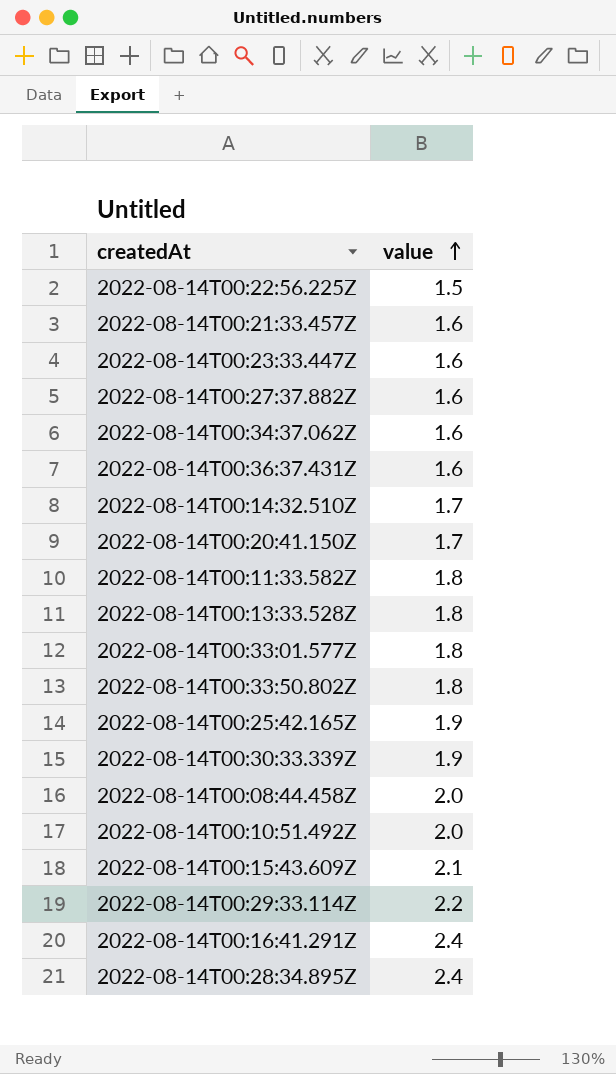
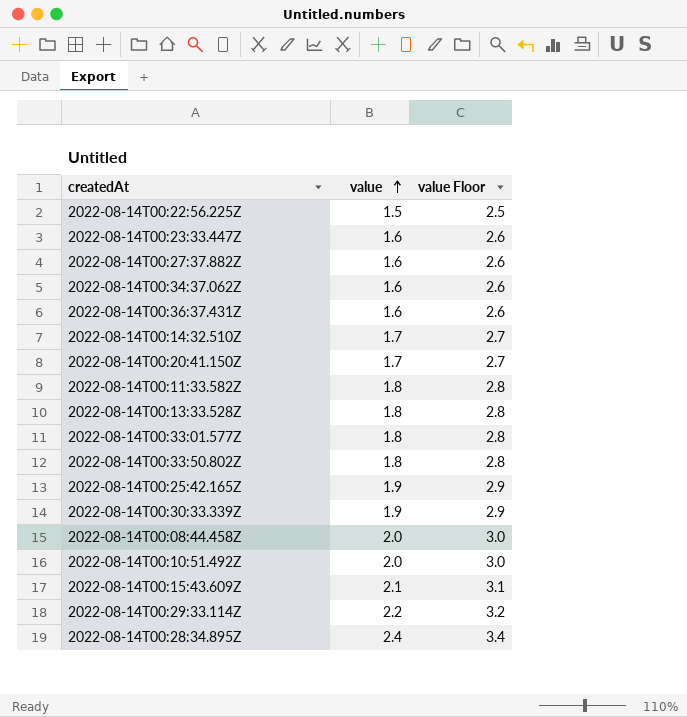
column value Floor | formula: none -> [value] + 1
row 2022-08-14T00:21:33.457Z: 1.6 -> none
row 2022-08-14T00:16:41.291Z: 2.4 -> none

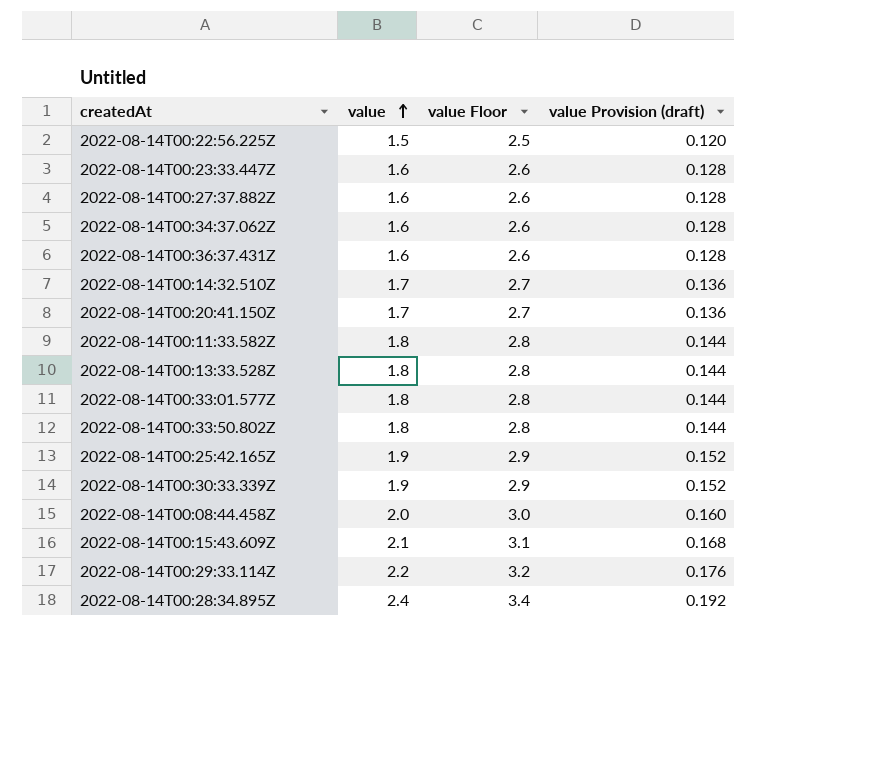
column value Provision (draft) | formula: none -> [value] * 0.08
row 2022-08-14T00:10:51.492Z: 2.0 | 3.0 -> none

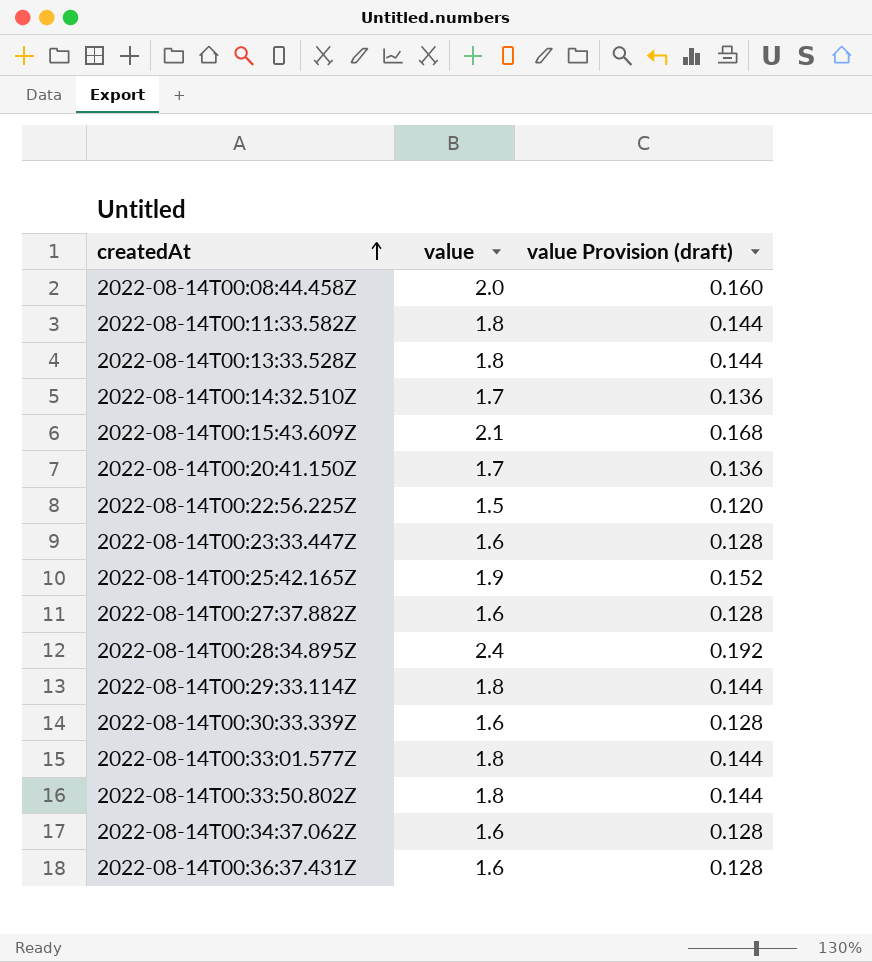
row order: value ascending -> createdAt ascending
column value Floor | formula: [value] + 1 -> none
2022-08-14T00:29:33.114Z | value: 2.2 -> 1.8
2022-08-14T00:29:33.114Z | value Provision (draft): 0.176 -> 0.144
2022-08-14T00:30:33.339Z | value: 1.9 -> 1.6
2022-08-14T00:30:33.339Z | value Provision (draft): 0.152 -> 0.128

